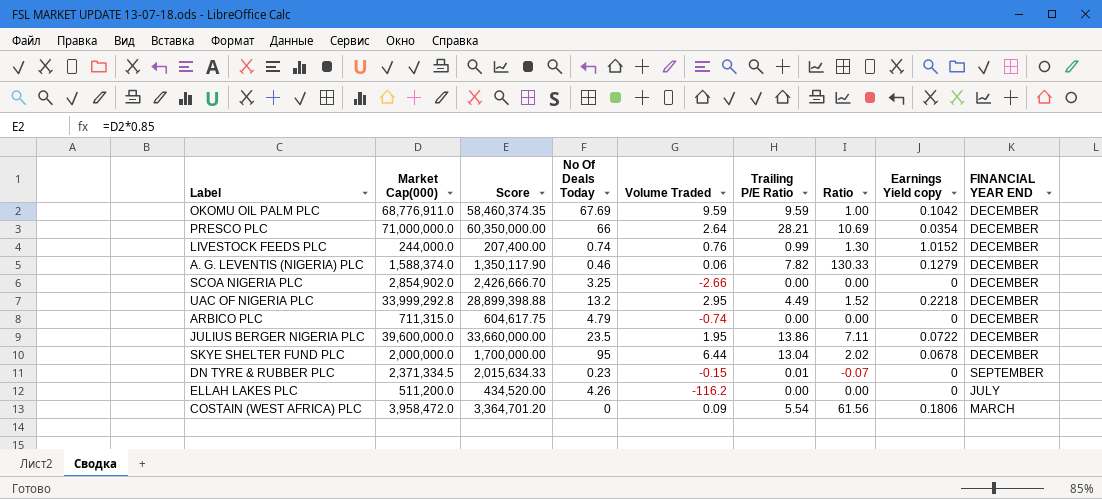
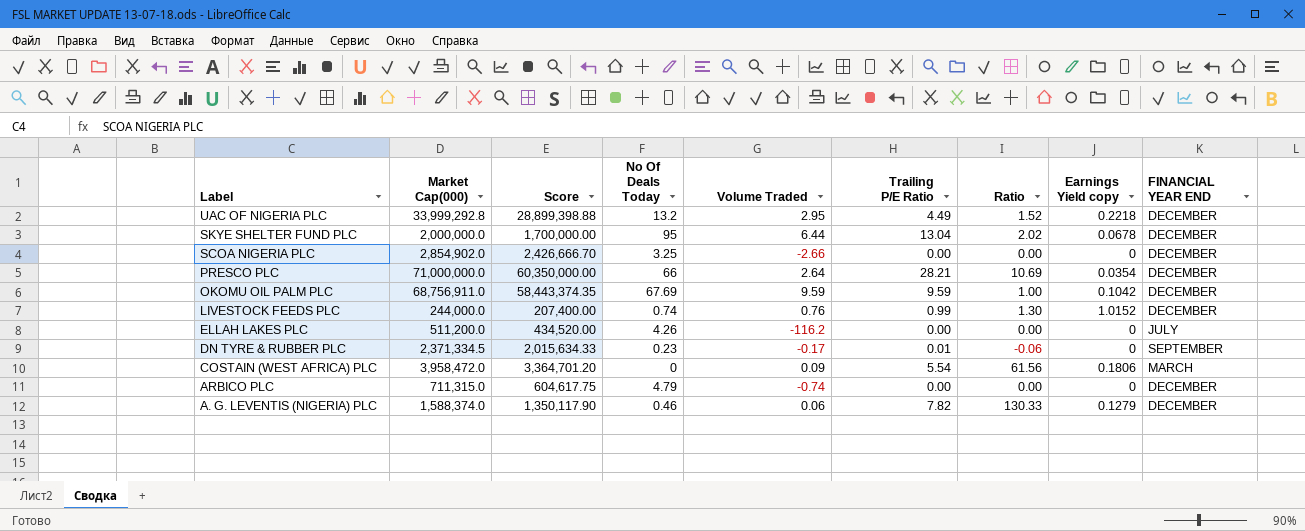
row order: FINANCIAL YEAR END descending -> Label descending
row JULIUS BERGER NIGERIA PLC: 39,600,000.0 | 33,660,000.00 | 23.5 | 1.95 | 13.86 | 7.11 | 0.0722 | DECEMBER -> none
OKOMU OIL PALM PLC | Market Cap(000): 68,776,911.0 -> 68,756,911.0
OKOMU OIL PALM PLC | Score: 58,460,374.35 -> 58,443,374.35
DN TYRE & RUBBER PLC | Volume Traded: -0.15 -> -0.17
DN TYRE & RUBBER PLC | Ratio: -0.07 -> -0.06

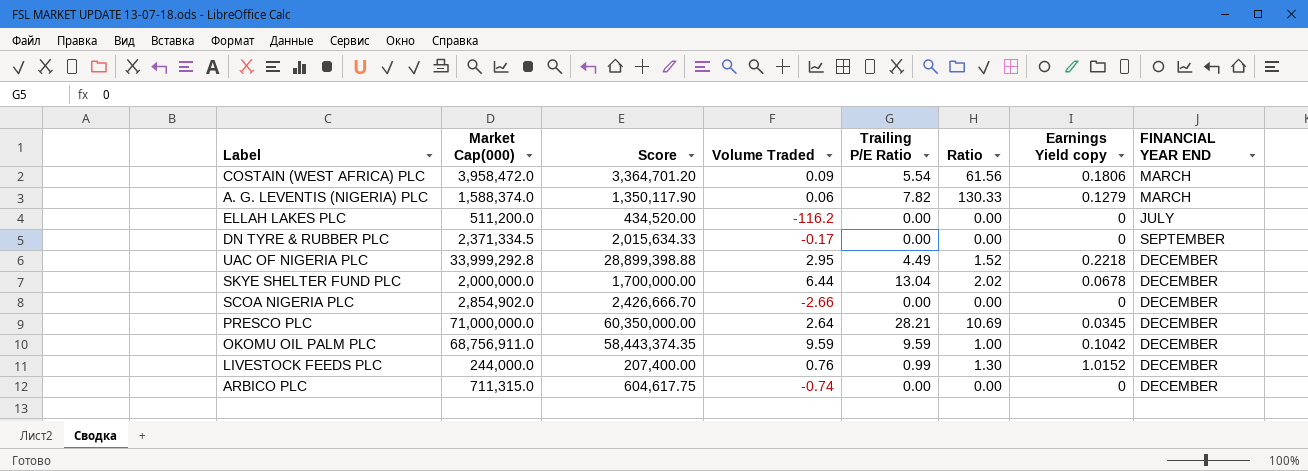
row order: Label descending -> FINANCIAL YEAR END ascending
column No Of Deals Today | position: 4 -> none
A. G. LEVENTIS (NIGERIA) PLC | FINANCIAL YEAR END: DECEMBER -> MARCH
DN TYRE & RUBBER PLC | Trailing P/E Ratio: 0.01 -> 0.00
DN TYRE & RUBBER PLC | Ratio: -0.06 -> 0.00
PRESCO PLC | Earnings Yield copy: 0.0354 -> 0.0345

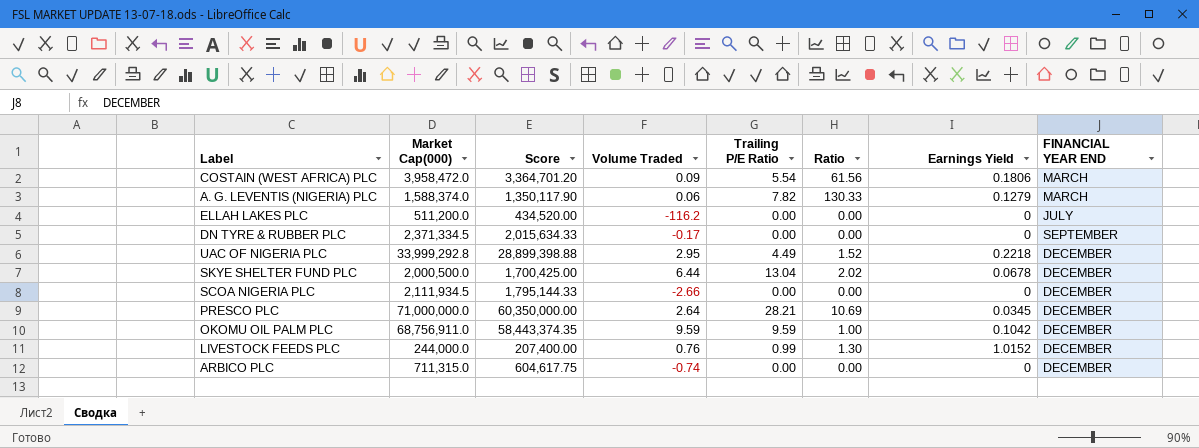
column name: Earnings Yield copy -> Earnings Yield
SKYE SHELTER FUND PLC | Market Cap(000): 2,000,000.0 -> 2,000,500.0
SKYE SHELTER FUND PLC | Score: 1,700,000.00 -> 1,700,425.00
SCOA NIGERIA PLC | Market Cap(000): 2,854,902.0 -> 2,111,934.5
SCOA NIGERIA PLC | Score: 2,426,666.70 -> 1,795,144.33

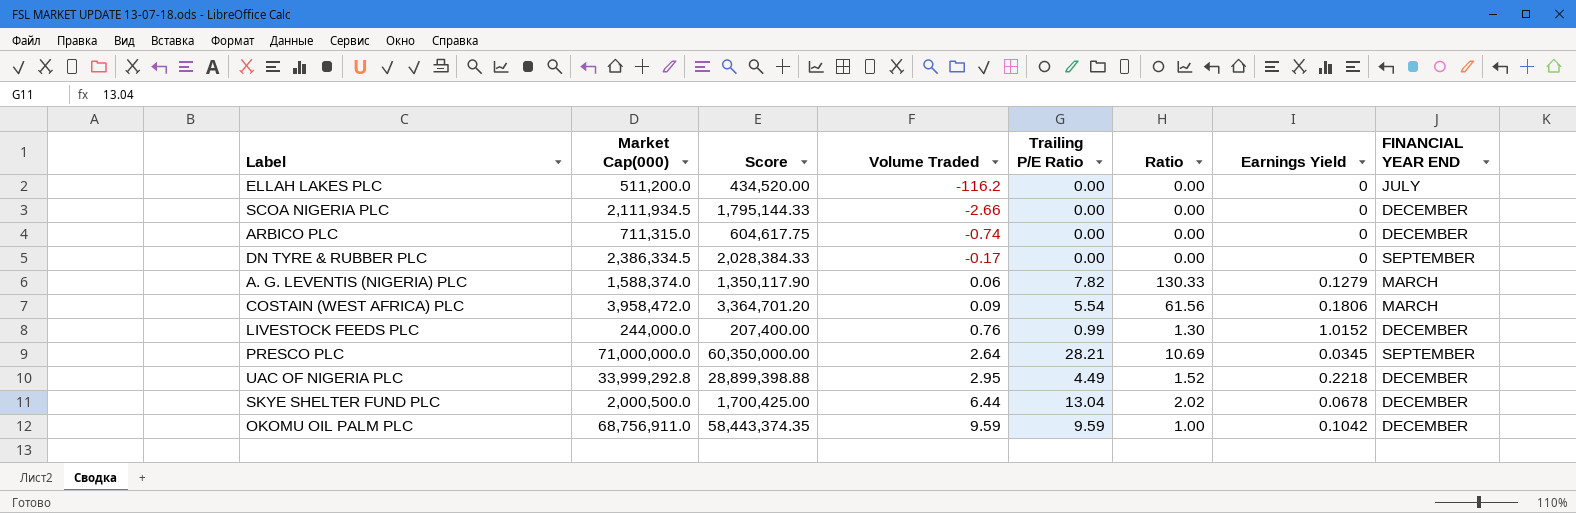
row order: FINANCIAL YEAR END ascending -> Volume Traded ascending
DN TYRE & RUBBER PLC | Market Cap(000): 2,371,334.5 -> 2,386,334.5
DN TYRE & RUBBER PLC | Score: 2,015,634.33 -> 2,028,384.33
PRESCO PLC | FINANCIAL YEAR END: DECEMBER -> SEPTEMBER

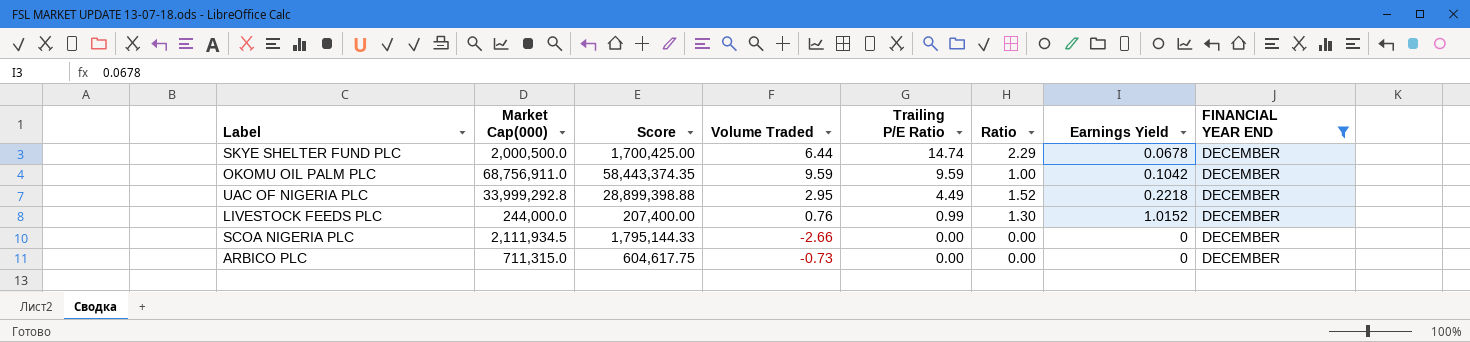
filter: none -> FINANCIAL YEAR END = DECEMBER
row order: Volume Traded ascending -> Trailing P/E Ratio descending
SKYE SHELTER FUND PLC | Trailing P/E Ratio: 13.04 -> 14.74
SKYE SHELTER FUND PLC | Ratio: 2.02 -> 2.29
ARBICO PLC | Volume Traded: -0.74 -> -0.73

